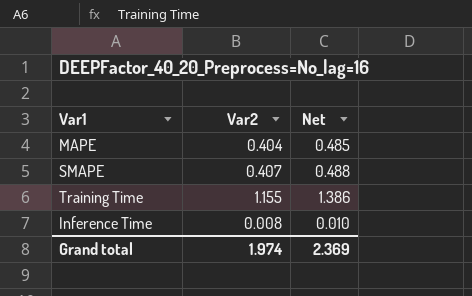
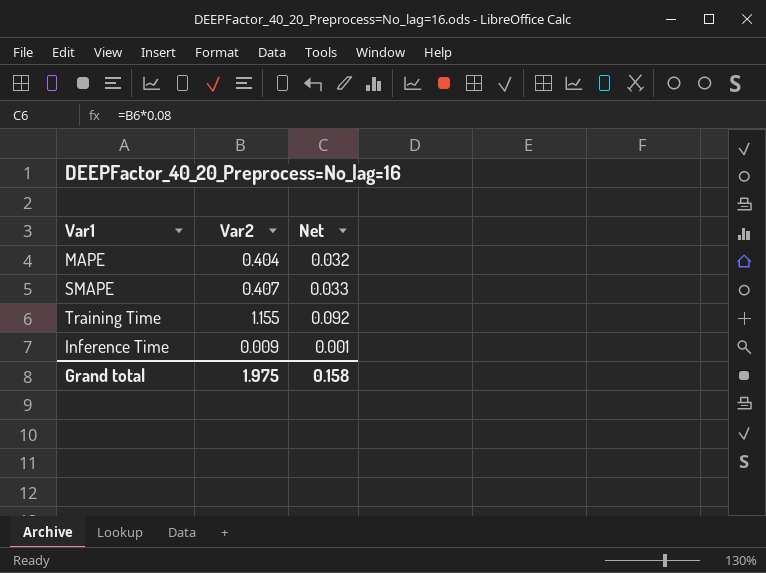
column Net | formula: [Var2] * 1.2 -> [Var2] * 0.08
Inference Time | Var2: 0.008 -> 0.009
Grand total | Var2: 1.974 -> 1.975
Grand total | Net: 2.369 -> 0.158

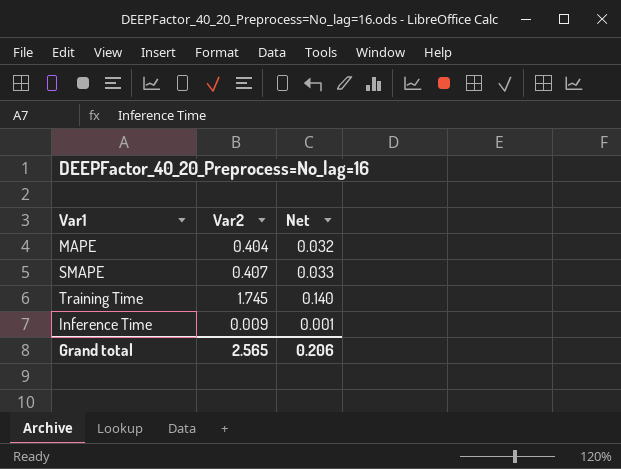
Training Time | Var2: 1.155 -> 1.745
Training Time | Net: 0.092 -> 0.140
Grand total | Var2: 1.975 -> 2.565
Grand total | Net: 0.158 -> 0.206

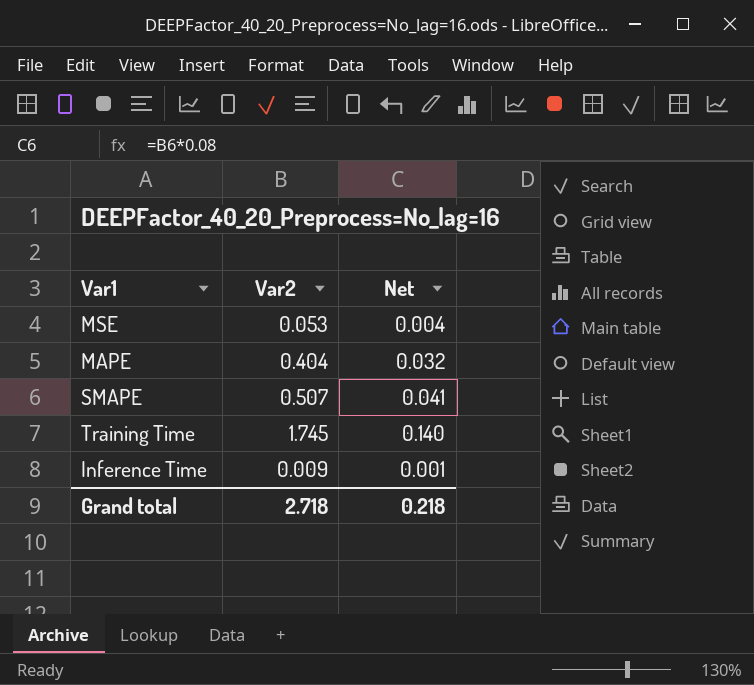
row MSE: none -> 0.053 | 0.004
SMAPE | Var2: 0.407 -> 0.507
SMAPE | Net: 0.033 -> 0.041
Grand total | Var2: 2.565 -> 2.718
Grand total | Net: 0.206 -> 0.218

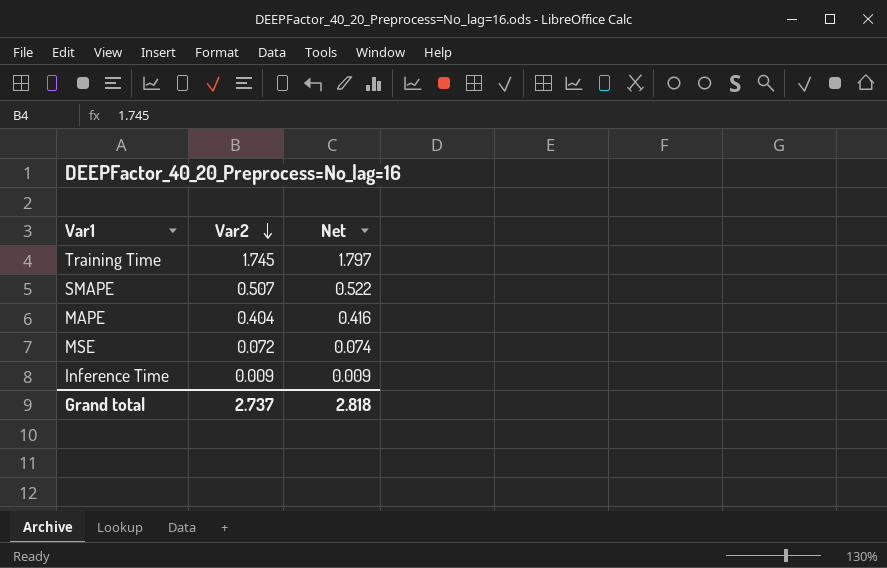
row order: none -> Var2 descending
column Net | formula: [Var2] * 0.08 -> [Var2] * 1.03
MSE | Var2: 0.053 -> 0.072
Grand total | Var2: 2.718 -> 2.737
Grand total | Net: 0.218 -> 2.818

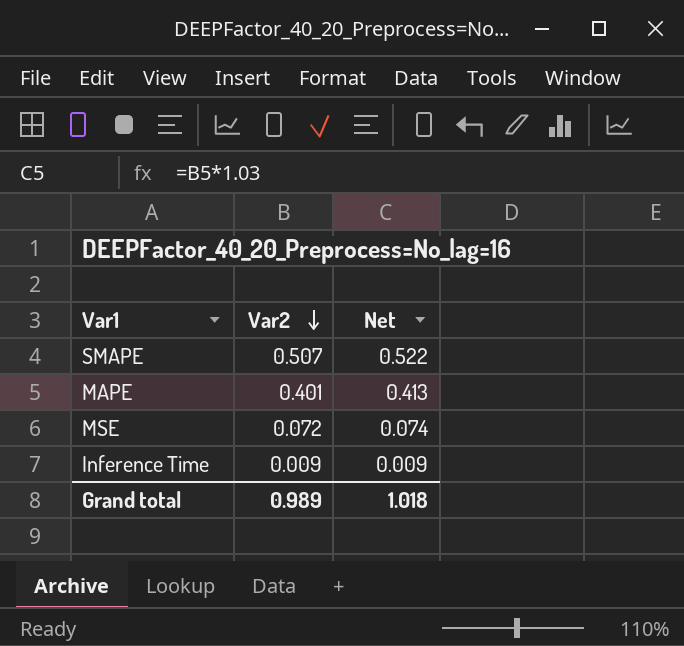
row Training Time: 1.745 | 1.797 -> none
MAPE | Var2: 0.404 -> 0.401
MAPE | Net: 0.416 -> 0.413
Grand total | Var2: 2.737 -> 0.989
Grand total | Net: 2.818 -> 1.018

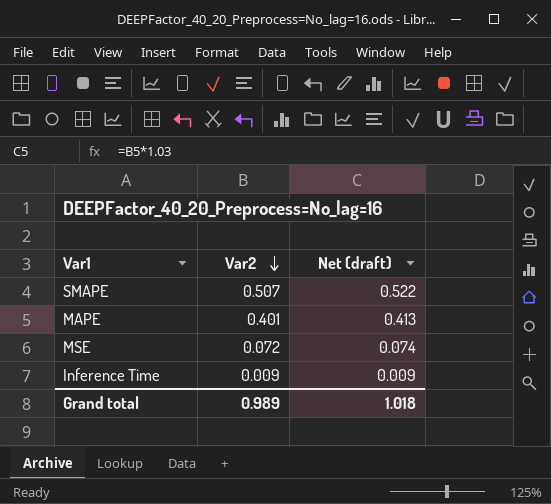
column name: Net -> Net (draft)

